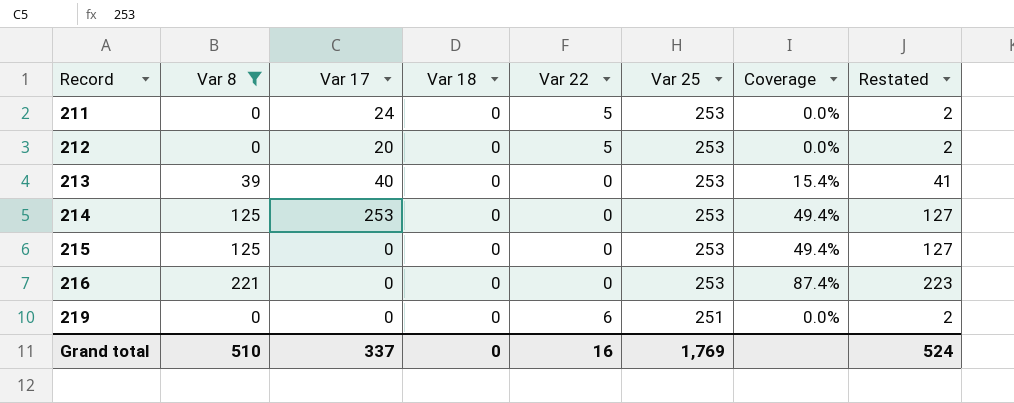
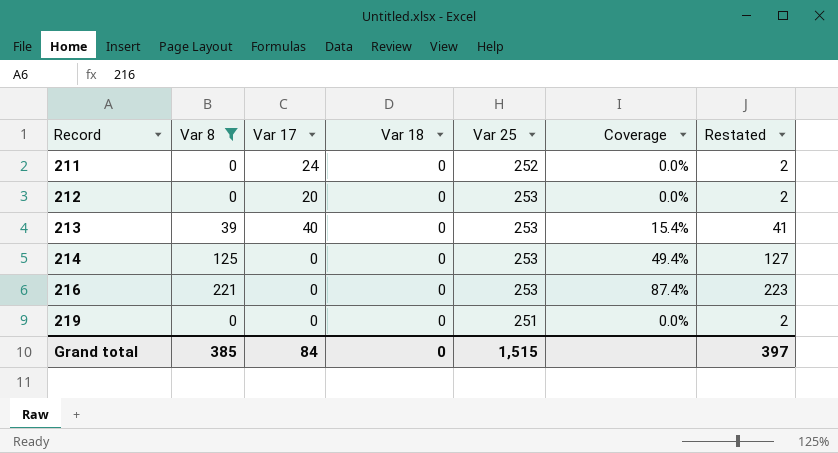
column Var 22 | position: 5 -> none
row 215: 125 | 0 | 0 | 0 | 253 | 49.4% | 127 -> none
211 | Var 25: 253 -> 252
214 | Var 17: 253 -> 0
Grand total | Var 8: 510 -> 385
Grand total | Var 17: 337 -> 84
Grand total | Var 25: 1,769 -> 1,515
Grand total | Restated: 524 -> 397

